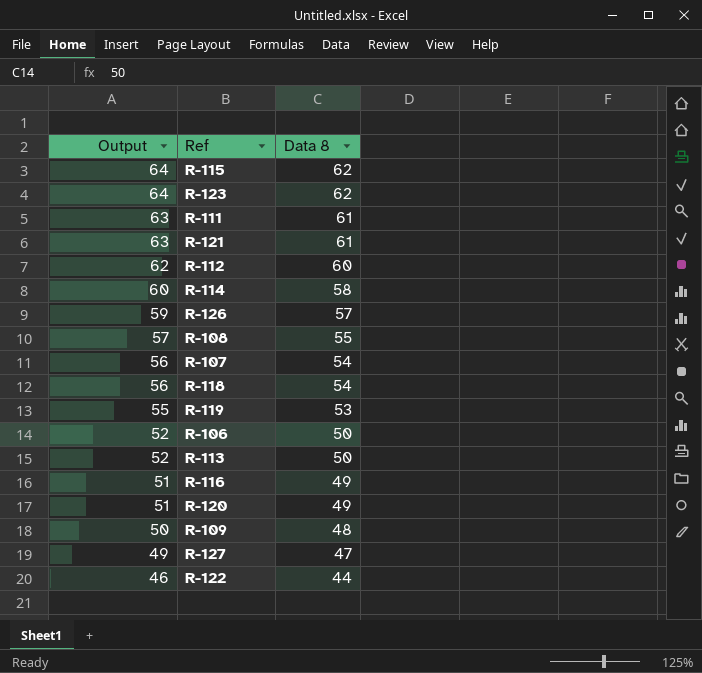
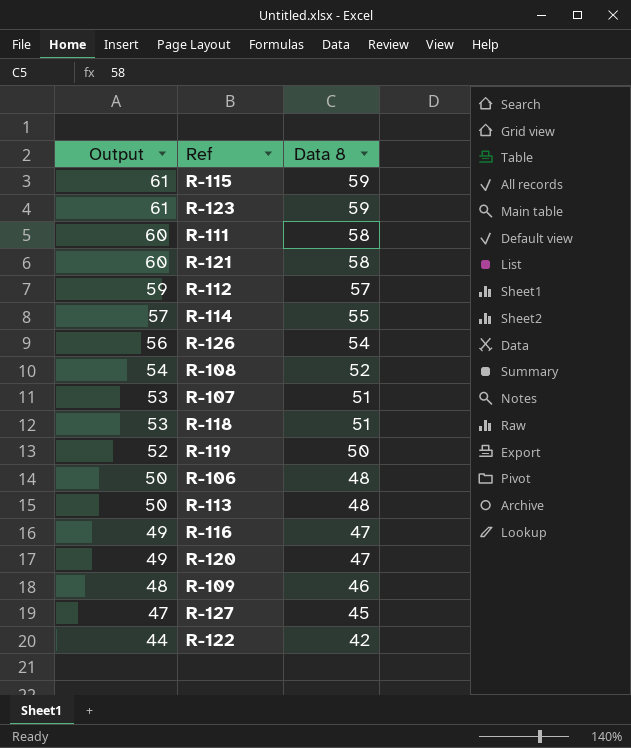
R-115 | Output: 64 -> 61
R-115 | Data 8: 62 -> 59
R-123 | Output: 64 -> 61
R-123 | Data 8: 62 -> 59
R-111 | Output: 63 -> 60
R-111 | Data 8: 61 -> 58
R-121 | Output: 63 -> 60
R-121 | Data 8: 61 -> 58
R-112 | Output: 62 -> 59
R-112 | Data 8: 60 -> 57
R-114 | Output: 60 -> 57
R-114 | Data 8: 58 -> 55
R-126 | Output: 59 -> 56
R-126 | Data 8: 57 -> 54
R-108 | Output: 57 -> 54
R-108 | Data 8: 55 -> 52
R-107 | Output: 56 -> 53
R-107 | Data 8: 54 -> 51
R-118 | Output: 56 -> 53
R-118 | Data 8: 54 -> 51
R-119 | Output: 55 -> 52
R-119 | Data 8: 53 -> 50
R-106 | Output: 52 -> 50
R-106 | Data 8: 50 -> 48
R-113 | Output: 52 -> 50
R-113 | Data 8: 50 -> 48
R-116 | Output: 51 -> 49
R-116 | Data 8: 49 -> 47
R-120 | Output: 51 -> 49
R-120 | Data 8: 49 -> 47
R-109 | Output: 50 -> 48
R-109 | Data 8: 48 -> 46
R-127 | Output: 49 -> 47
R-127 | Data 8: 47 -> 45
R-122 | Output: 46 -> 44
R-122 | Data 8: 44 -> 42

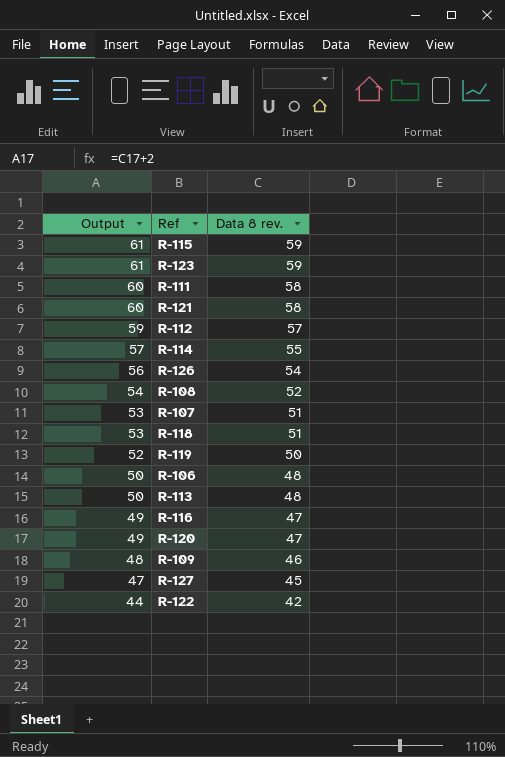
column name: Data 8 -> Data 8 rev.

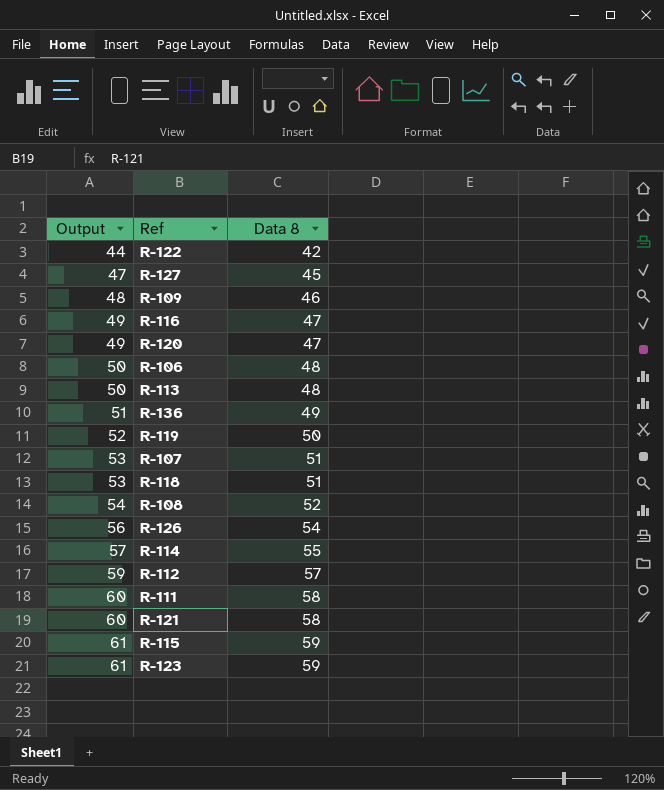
row order: Output descending -> Output ascending
column name: Data 8 rev. -> Data 8
row R-136: none -> 51 | 49

